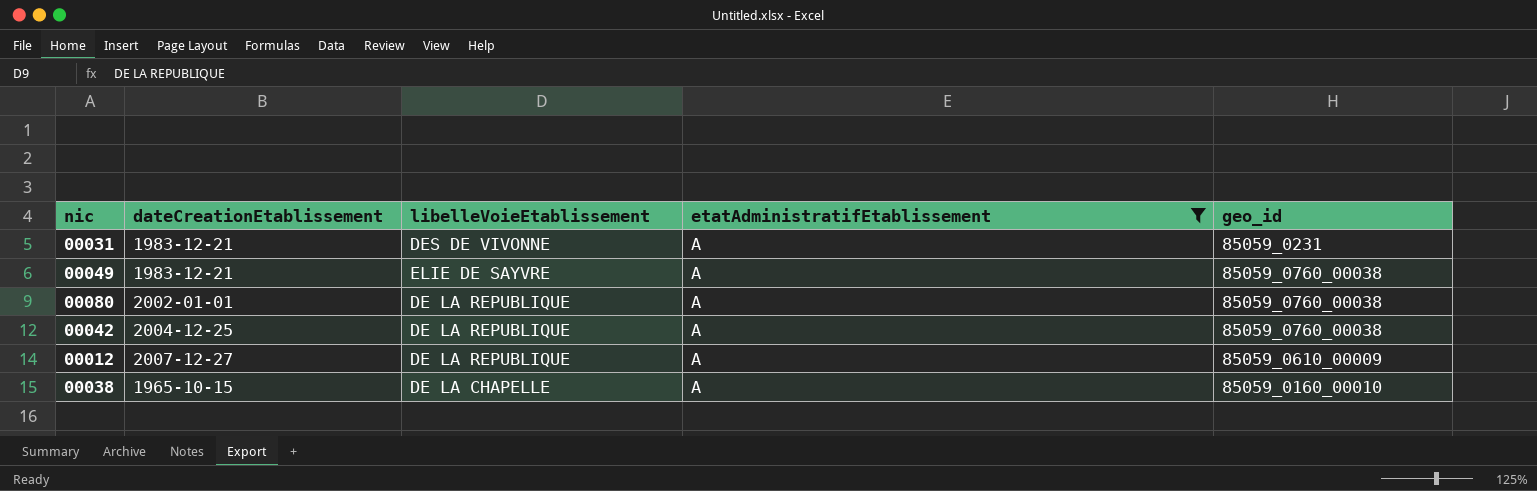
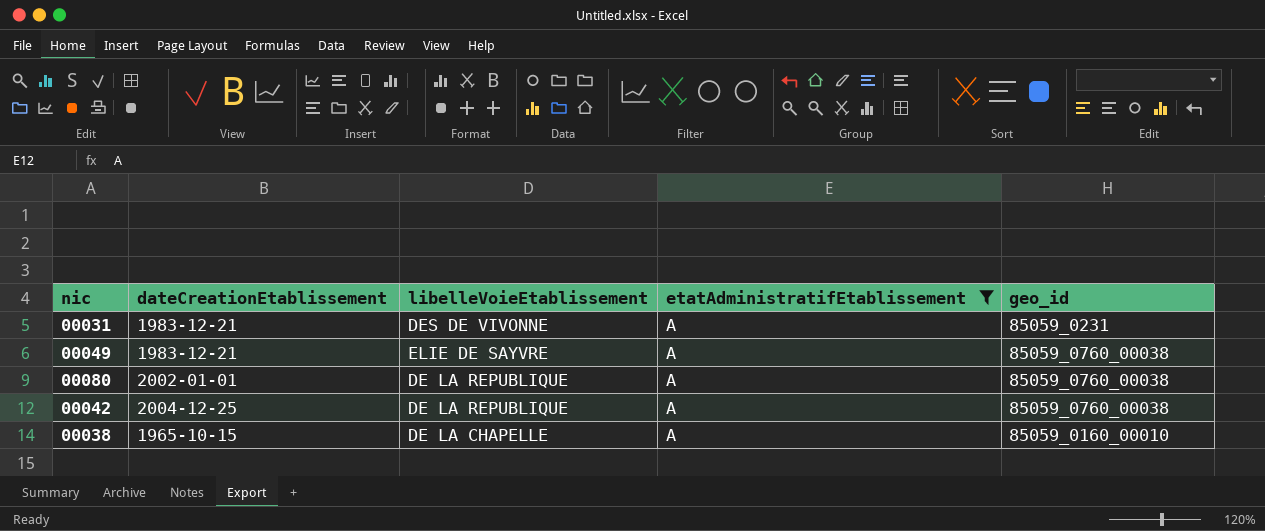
row 00012: 2007-12-27 | DE LA REPUBLIQUE | A | 85059_0610_00009 -> none

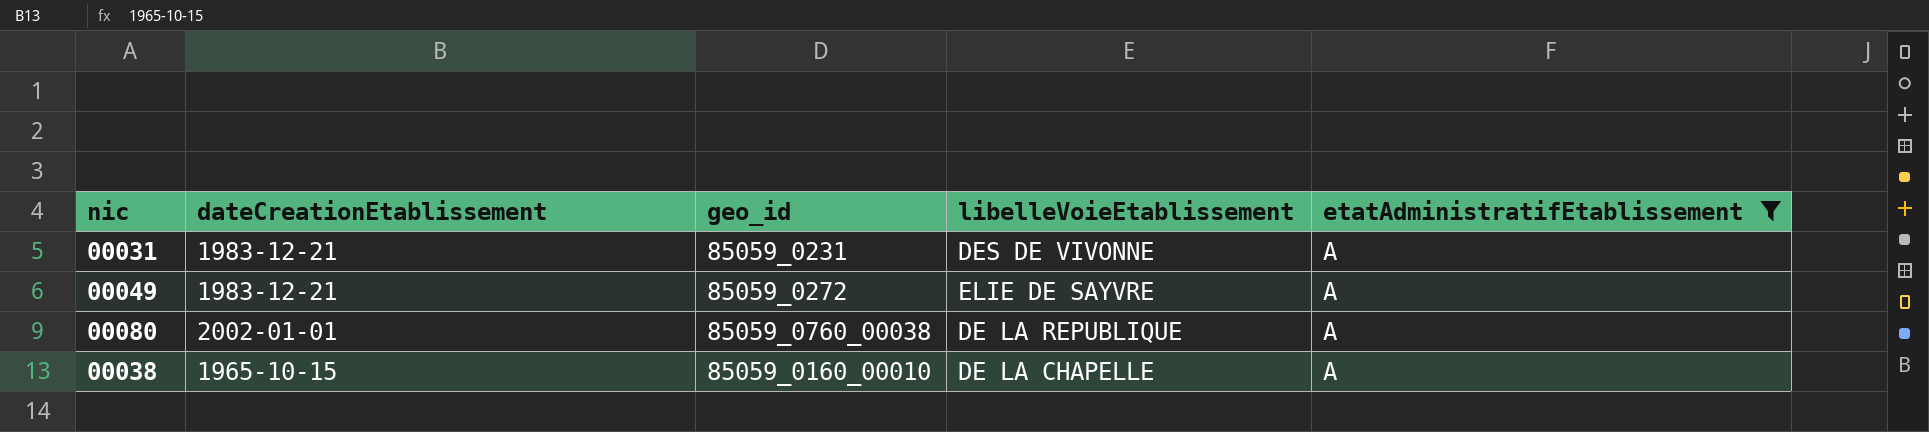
column geo_id | position: 5 -> 3
row 00042: 2004-12-25 | DE LA REPUBLIQUE | A | 85059_0760_00038 -> none
00049 | geo_id: 85059_0760_00038 -> 85059_0272

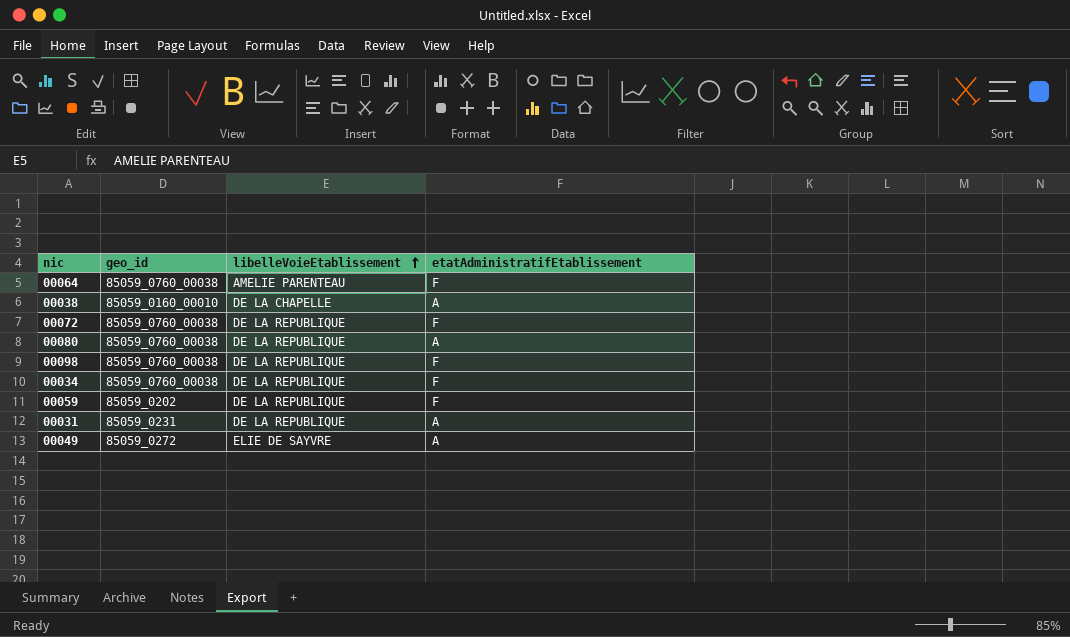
filter: etatAdministratifEtablissement = A -> none
row order: none -> libelleVoieEtablissement ascending
column dateCreationEtablissement | position: 2 -> none
00031 | libelleVoieEtablissement: DES DE VIVONNE -> DE LA REPUBLIQUE

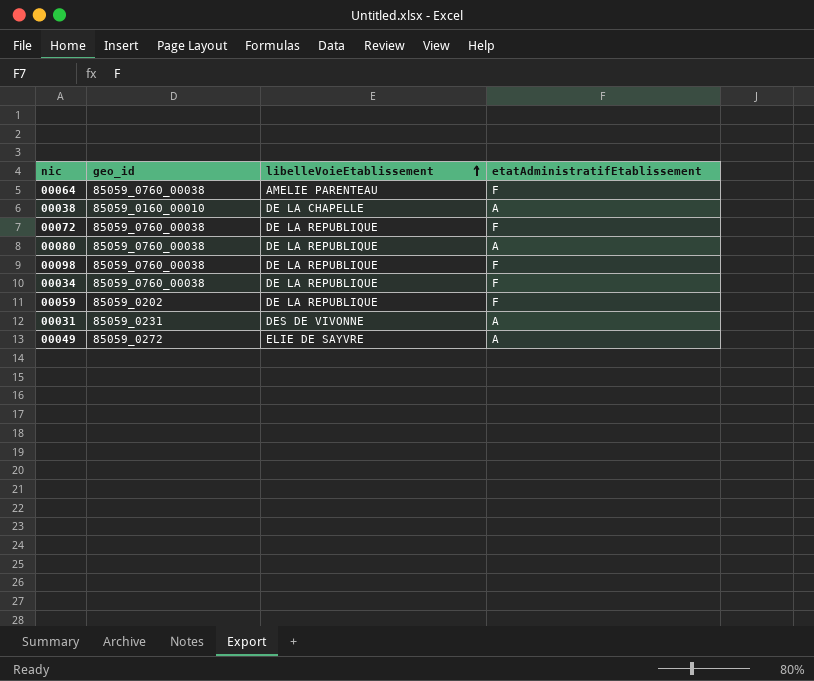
00031 | libelleVoieEtablissement: DE LA REPUBLIQUE -> DES DE VIVONNE

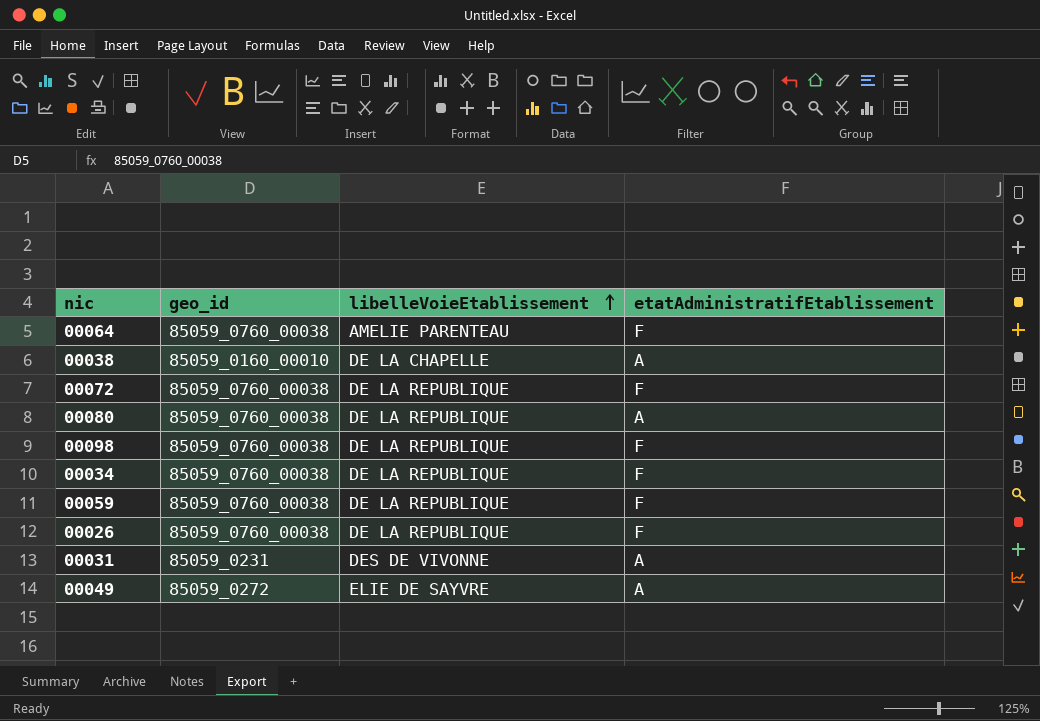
00059 | geo_id: 85059_0202 -> 85059_0760_00038
row 00026: none -> 85059_0760_00038 | DE LA REPUBLIQUE | F

